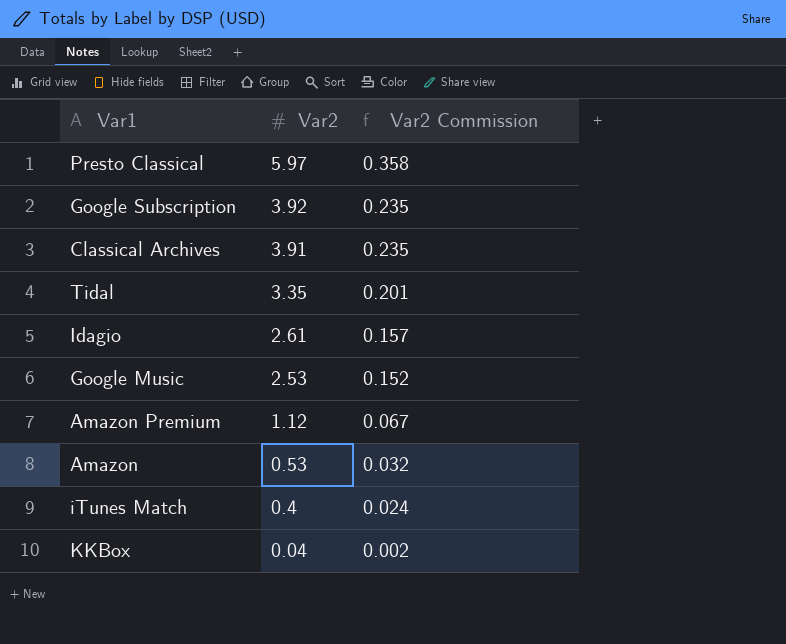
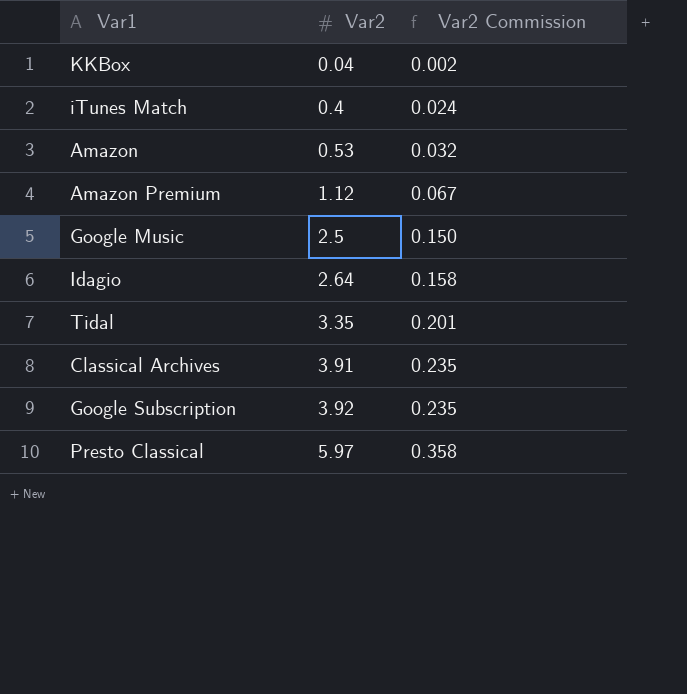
row order: Var2 descending -> Var2 ascending
Google Music | Var2: 2.53 -> 2.5
Google Music | Var2 Commission: 0.152 -> 0.150
Idagio | Var2: 2.61 -> 2.64
Idagio | Var2 Commission: 0.157 -> 0.158

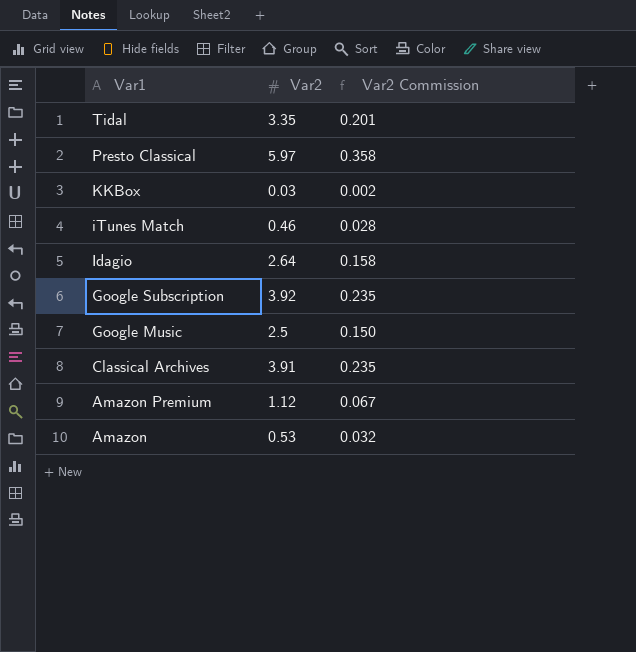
row order: Var2 ascending -> Var1 descending
KKBox | Var2: 0.04 -> 0.03
iTunes Match | Var2: 0.4 -> 0.46
iTunes Match | Var2 Commission: 0.024 -> 0.028

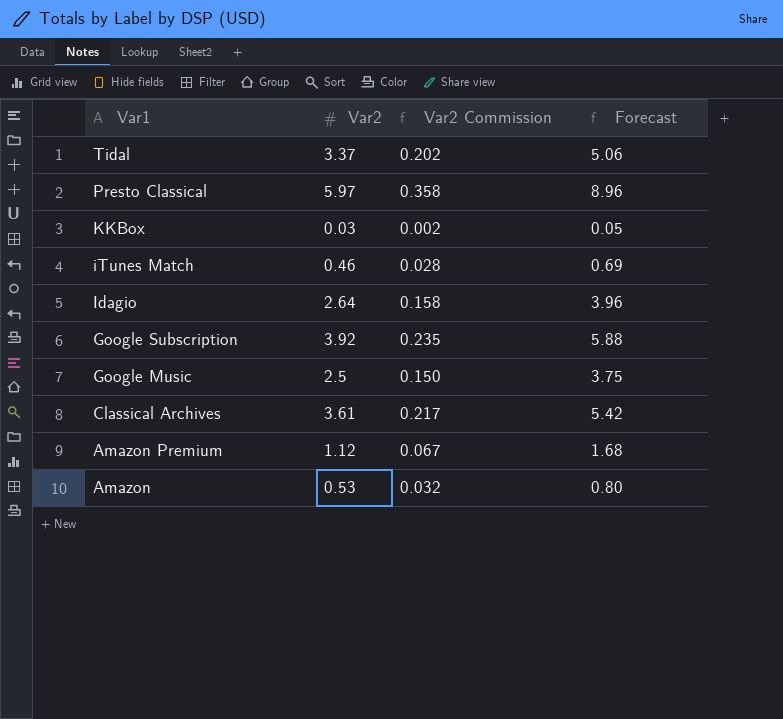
column Forecast | formula: none -> [Var2] * 1.5
Tidal | Var2: 3.35 -> 3.37
Tidal | Var2 Commission: 0.201 -> 0.202
Classical Archives | Var2: 3.91 -> 3.61
Classical Archives | Var2 Commission: 0.235 -> 0.217

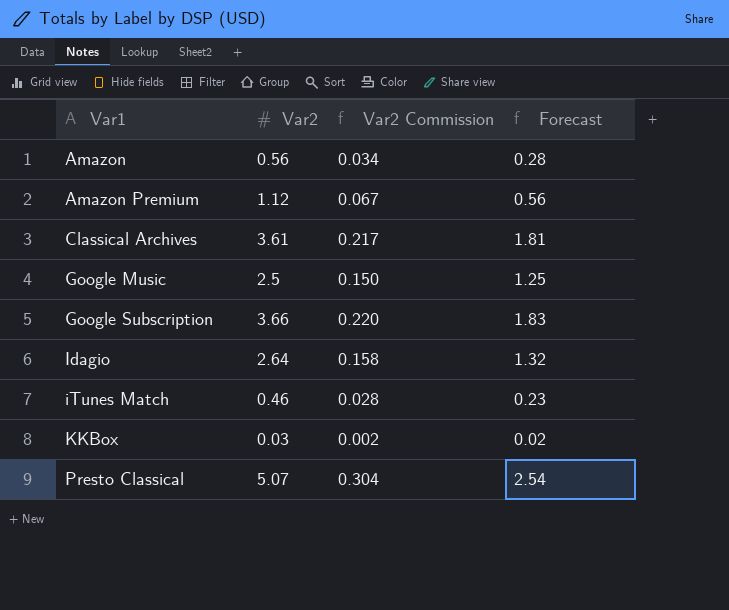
row order: Var1 descending -> Var1 ascending
column Forecast | formula: [Var2] * 1.5 -> [Var2] * 0.5
row Tidal: 3.37 | 0.202 | 5.06 -> none
Amazon | Var2: 0.53 -> 0.56
Amazon | Var2 Commission: 0.032 -> 0.034
Google Subscription | Var2: 3.92 -> 3.66
Google Subscription | Var2 Commission: 0.235 -> 0.220
Presto Classical | Var2: 5.97 -> 5.07
Presto Classical | Var2 Commission: 0.358 -> 0.304

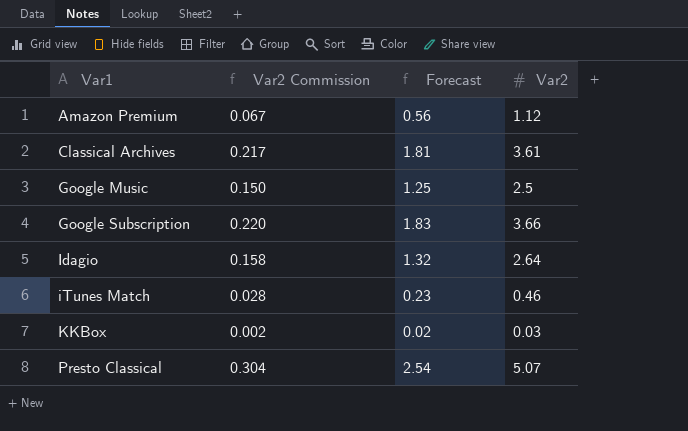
column Var2 | position: 2 -> 4
row Amazon: 0.56 | 0.034 | 0.28 -> none

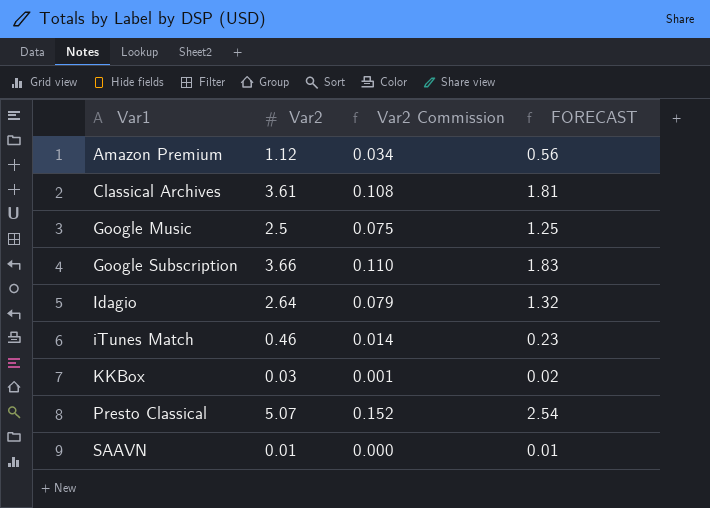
column Var2 | position: 4 -> 2
column Var2 Commission | formula: [Var2] * 0.06 -> [Var2] * 0.03
column name: Forecast -> FORECAST
row SAAVN: none -> 0.01 | 0.000 | 0.01

